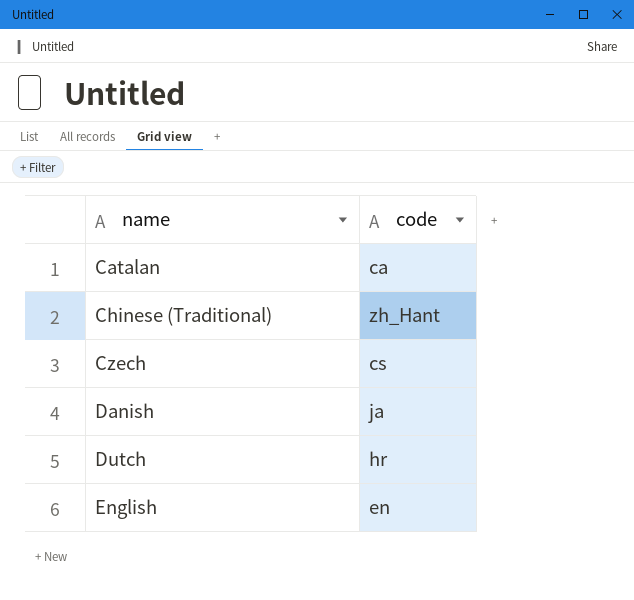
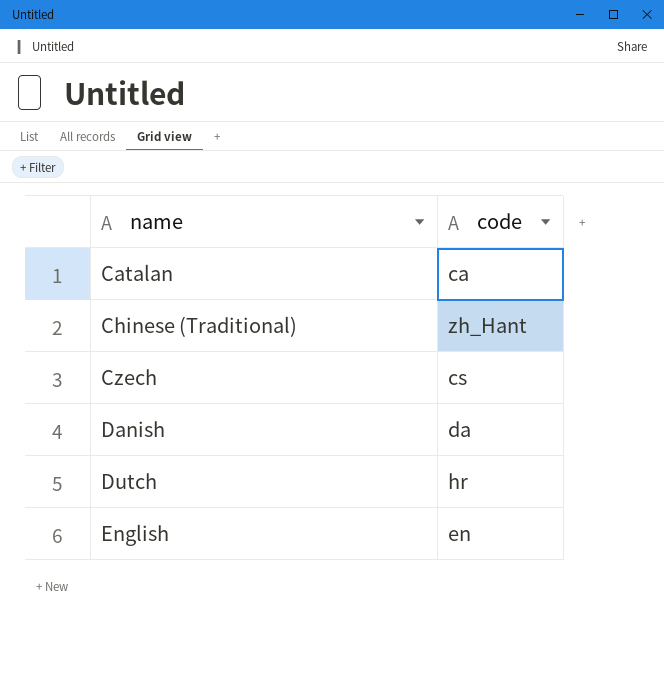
Danish | code: ja -> da

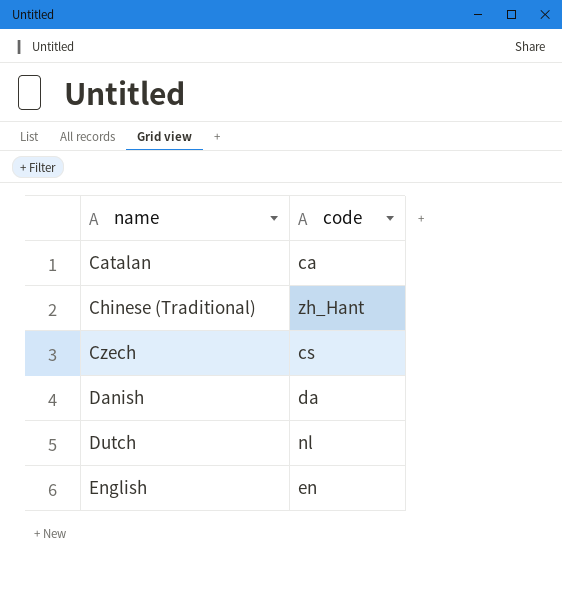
Dutch | code: hr -> nl

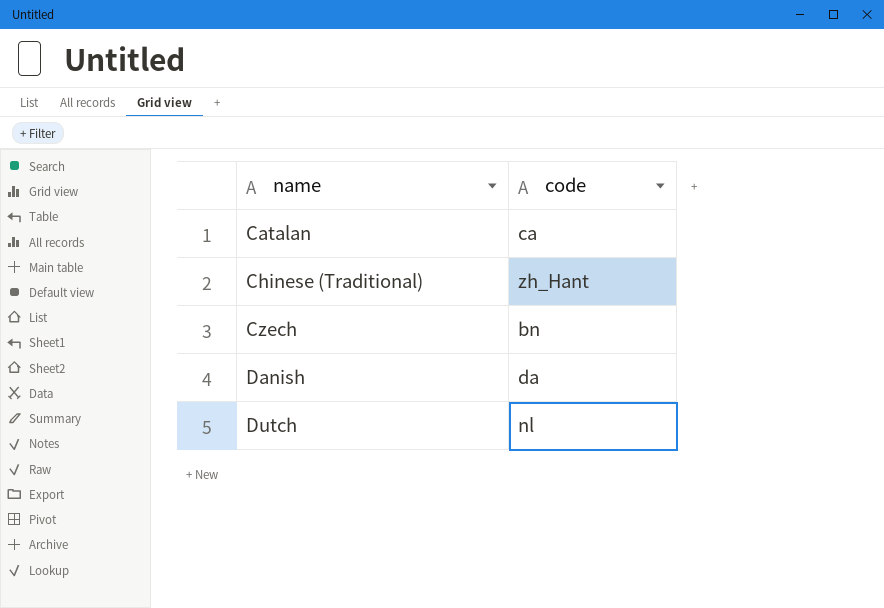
row English: en -> none
Czech | code: cs -> bn

